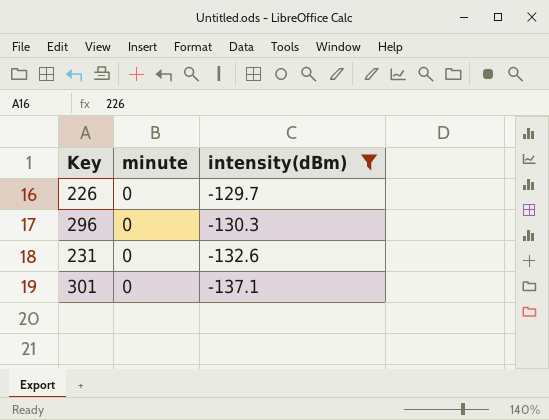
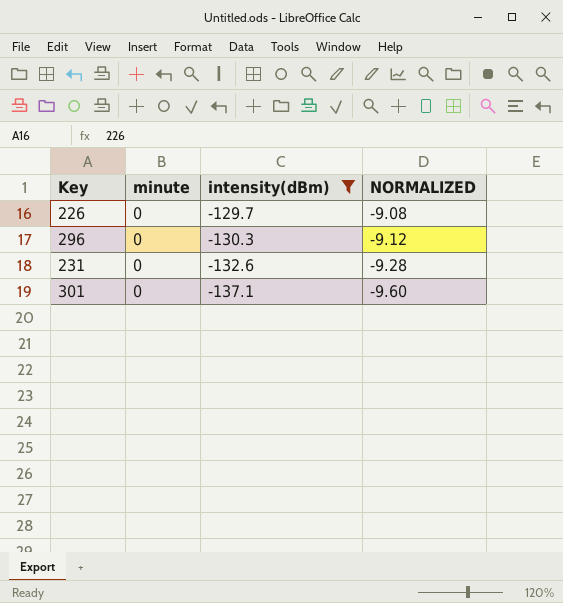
column NORMALIZED | formula: none -> [intensity(dBm)] * 0.07

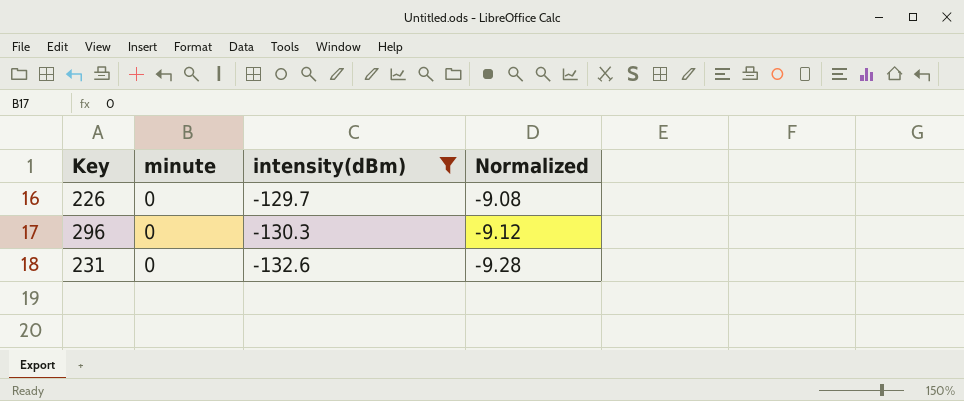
column name: NORMALIZED -> Normalized
row 301: 0 | -137.1 | -9.60 -> none

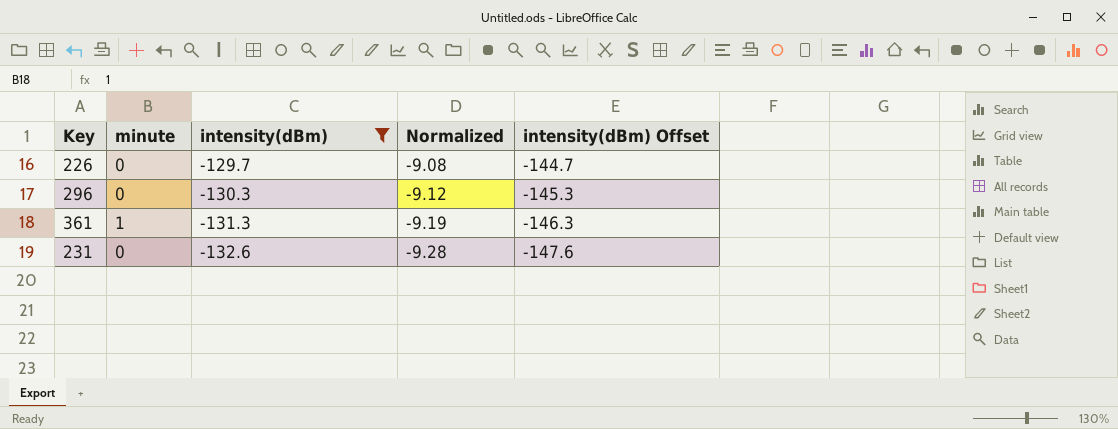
column intensity(dBm) Offset | formula: none -> [intensity(dBm)] - 15
row 361: none -> 1 | -131.3 | -9.19 | -146.3

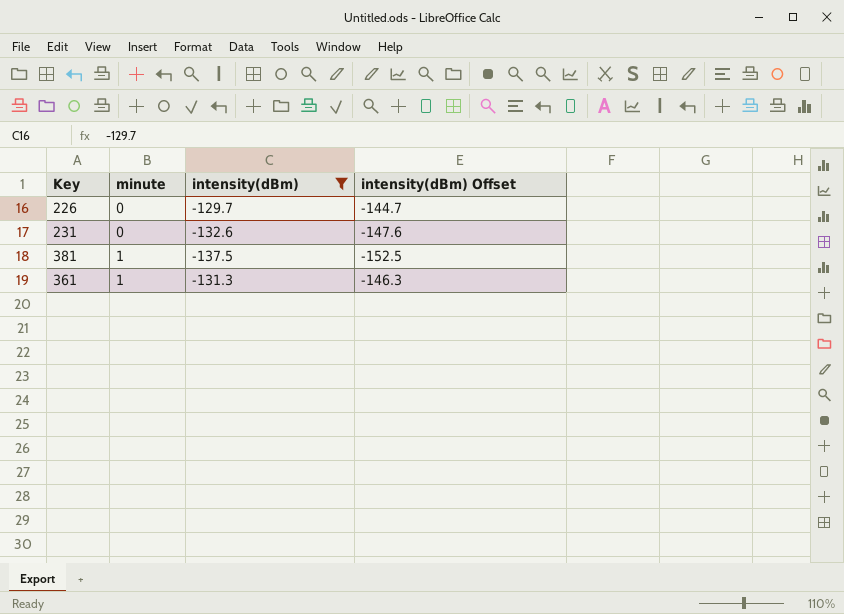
row order: intensity(dBm) descending -> minute ascending
column Normalized | formula: [intensity(dBm)] * 0.07 -> none
row 296: 0 | -130.3 | -9.12 | -145.3 -> none
row 381: none -> 1 | -137.5 | -152.5

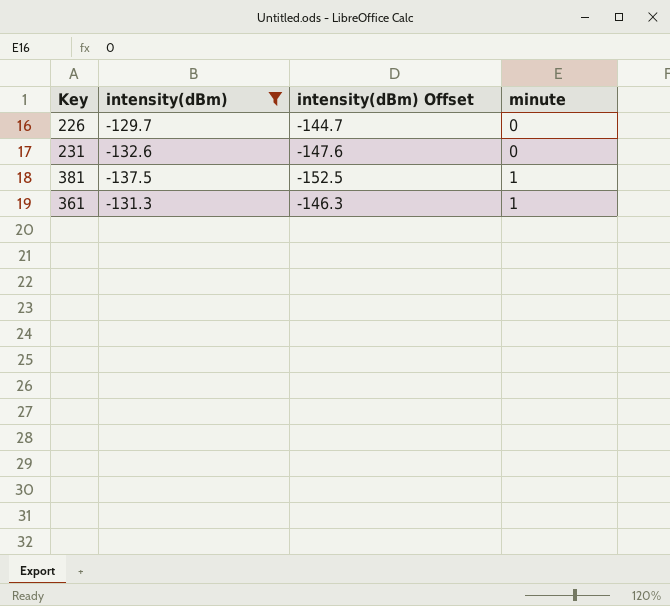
column minute | position: 2 -> 4

